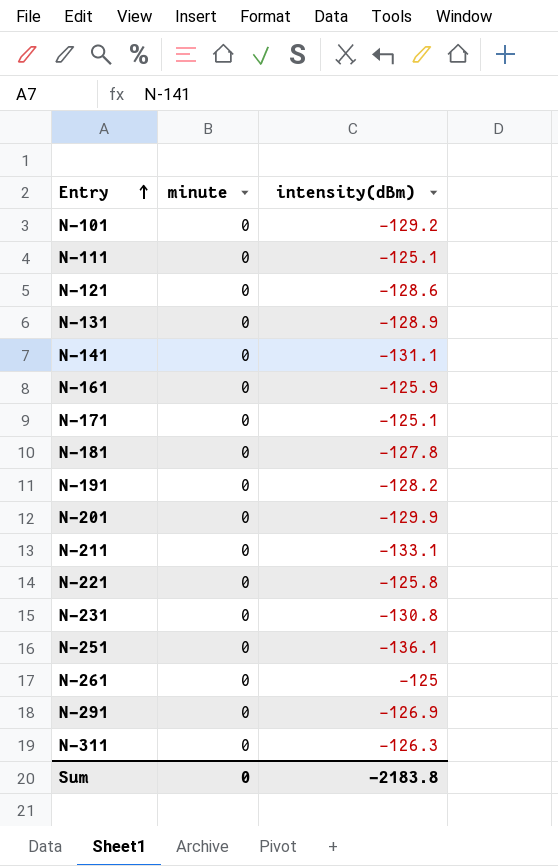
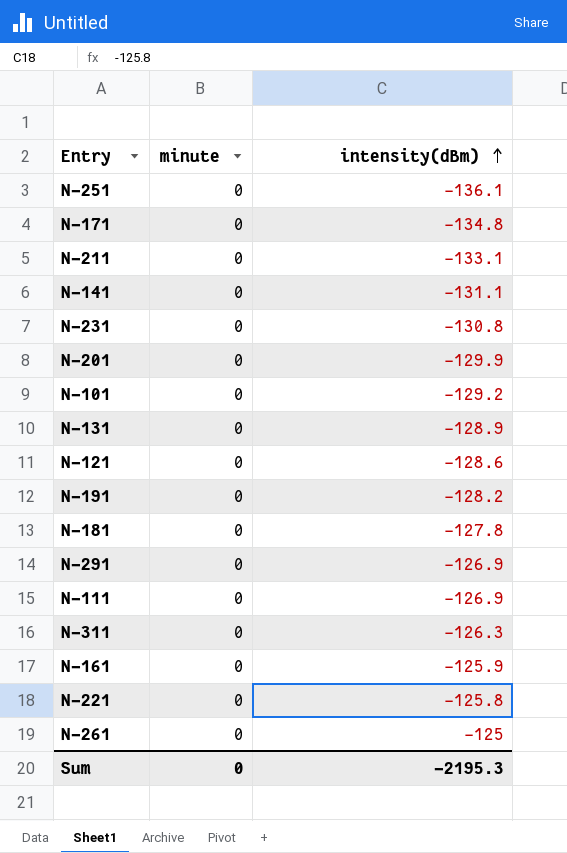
row order: Entry ascending -> intensity(dBm) ascending
N-171 | intensity(dBm): -125.1 -> -134.8
N-111 | intensity(dBm): -125.1 -> -126.9
Sum | intensity(dBm): -2183.8 -> -2195.3

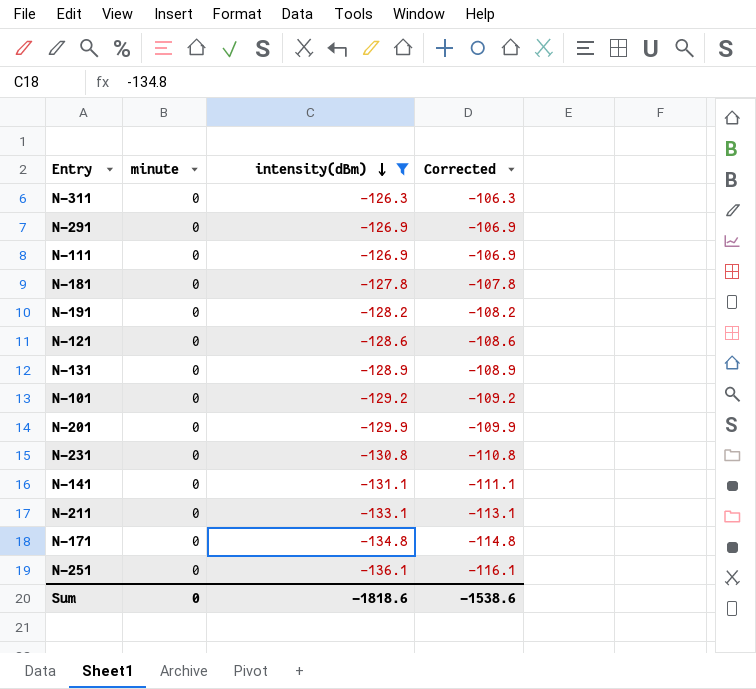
filter: none -> intensity(dBm) <= -126.3
row order: intensity(dBm) ascending -> intensity(dBm) descending
column Corrected | formula: none -> [intensity(dBm)] + 20
Sum | intensity(dBm): -2195.3 -> -1818.6

